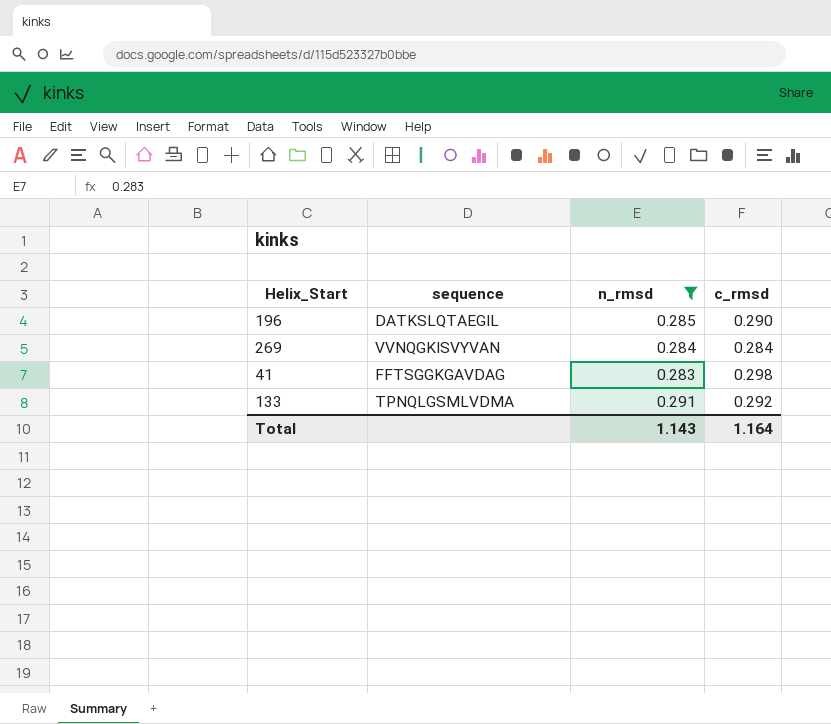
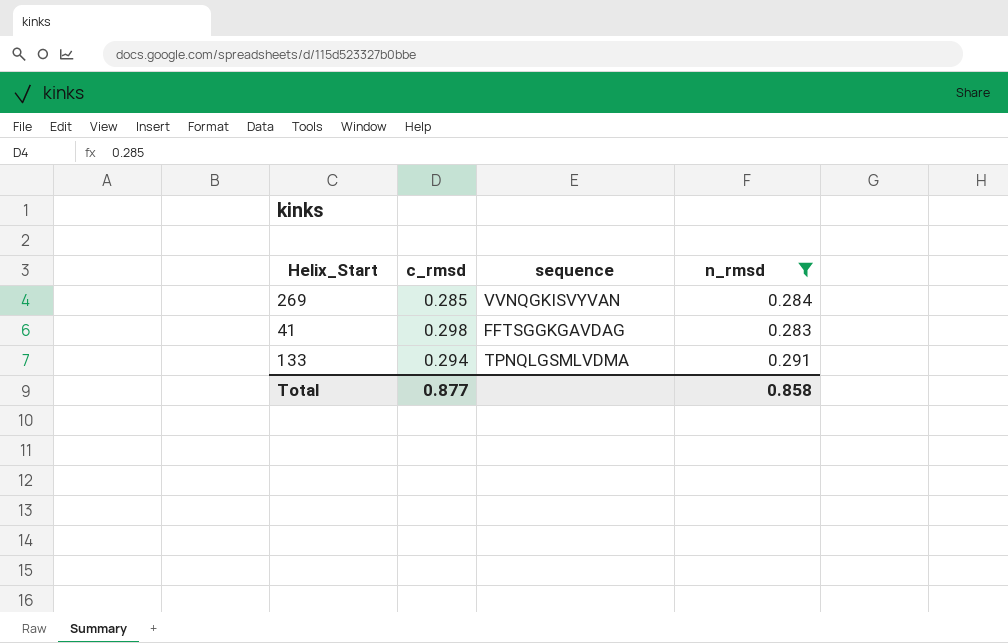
column c_rmsd | position: 4 -> 2
row 196: DATKSLQTAEGIL | 0.285 | 0.290 -> none
269 | c_rmsd: 0.284 -> 0.285
133 | c_rmsd: 0.292 -> 0.294
Total | c_rmsd: 1.164 -> 0.877
Total | n_rmsd: 1.143 -> 0.858

